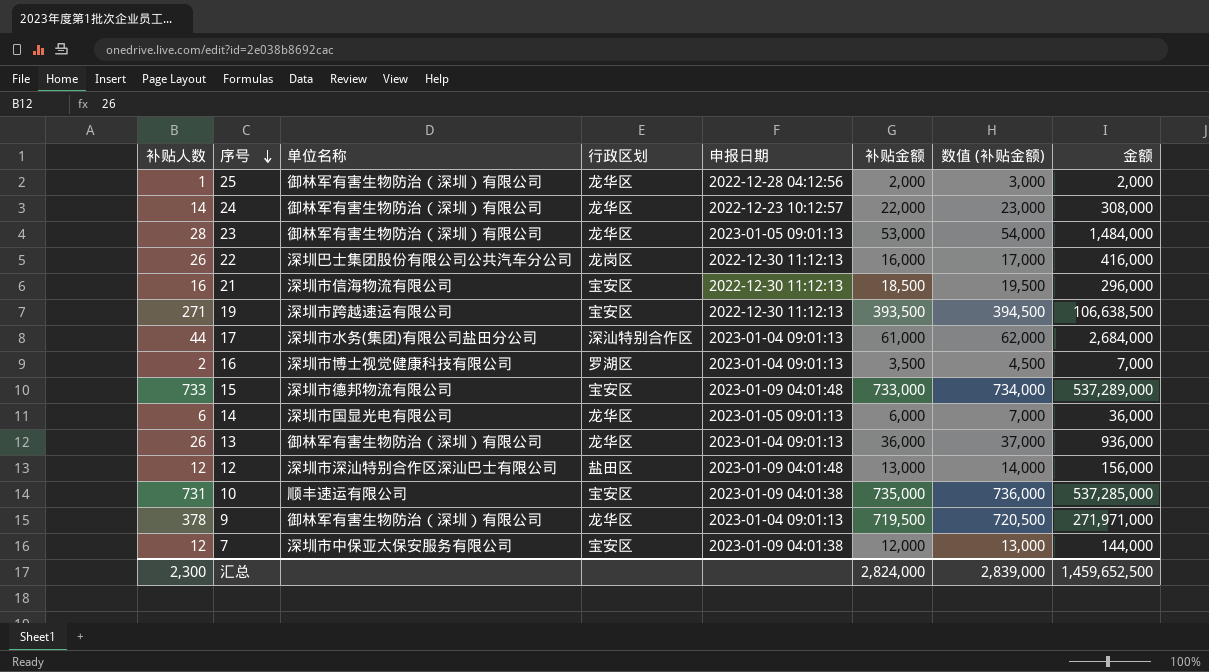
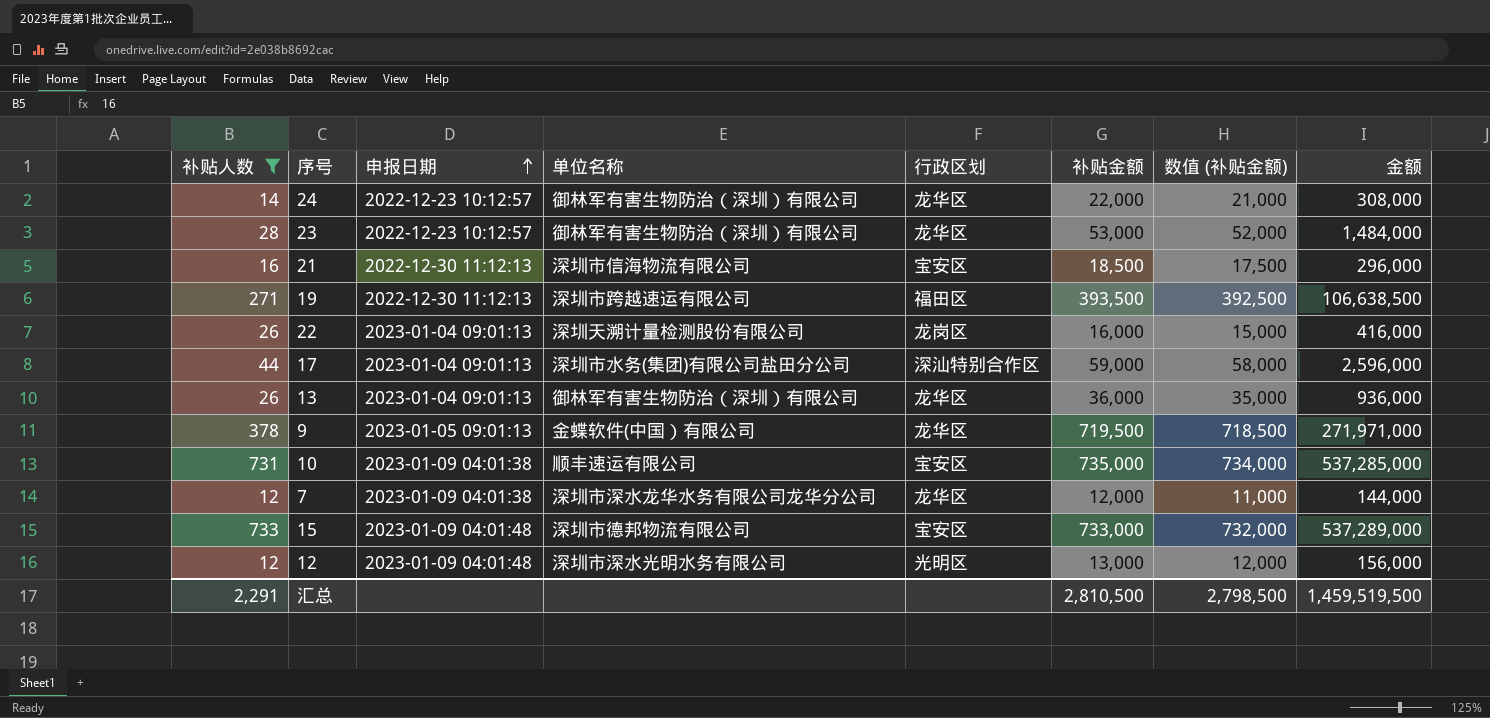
filter: none -> 补贴人数 >= 12
row order: 序号 descending -> 申报日期 ascending
column 申报日期 | position: 5 -> 3
column 数值 (补贴金额) | formula: [补贴金额] + 1000 -> [补贴金额] - 1000
23 | 申报日期: 2023-01-05 09:01:13 -> 2022-12-23 10:12:57
19 | 行政区划: 宝安区 -> 福田区
22 | 申报日期: 2022-12-30 11:12:13 -> 2023-01-04 09:01:13
22 | 单位名称: 深圳巴士集团股份有限公司公共汽车分公司 -> 深圳天溯计量检测股份有限公司
17 | 补贴金额: 61,000 -> 59,000
17 | 金额: 2,684,000 -> 2,596,000
9 | 申报日期: 2023-01-04 09:01:13 -> 2023-01-05 09:01:13
9 | 单位名称: 御林军有害生物防治（深圳）有限公司 -> 金蝶软件(中国）有限公司
7 | 单位名称: 深圳市中保亚太保安服务有限公司 -> 深圳市深水龙华水务有限公司龙华分公司
7 | 行政区划: 宝安区 -> 龙华区
12 | 单位名称: 深圳市深汕特别合作区深汕巴士有限公司 -> 深圳市深水光明水务有限公司
12 | 行政区划: 盐田区 -> 光明区
汇总 | 补贴人数: 2,300 -> 2,291
汇总 | 补贴金额: 2,824,000 -> 2,810,500
汇总 | 数值 (补贴金额): 2,839,000 -> 2,798,500
汇总 | 金额: 1,459,652,500 -> 1,459,519,500

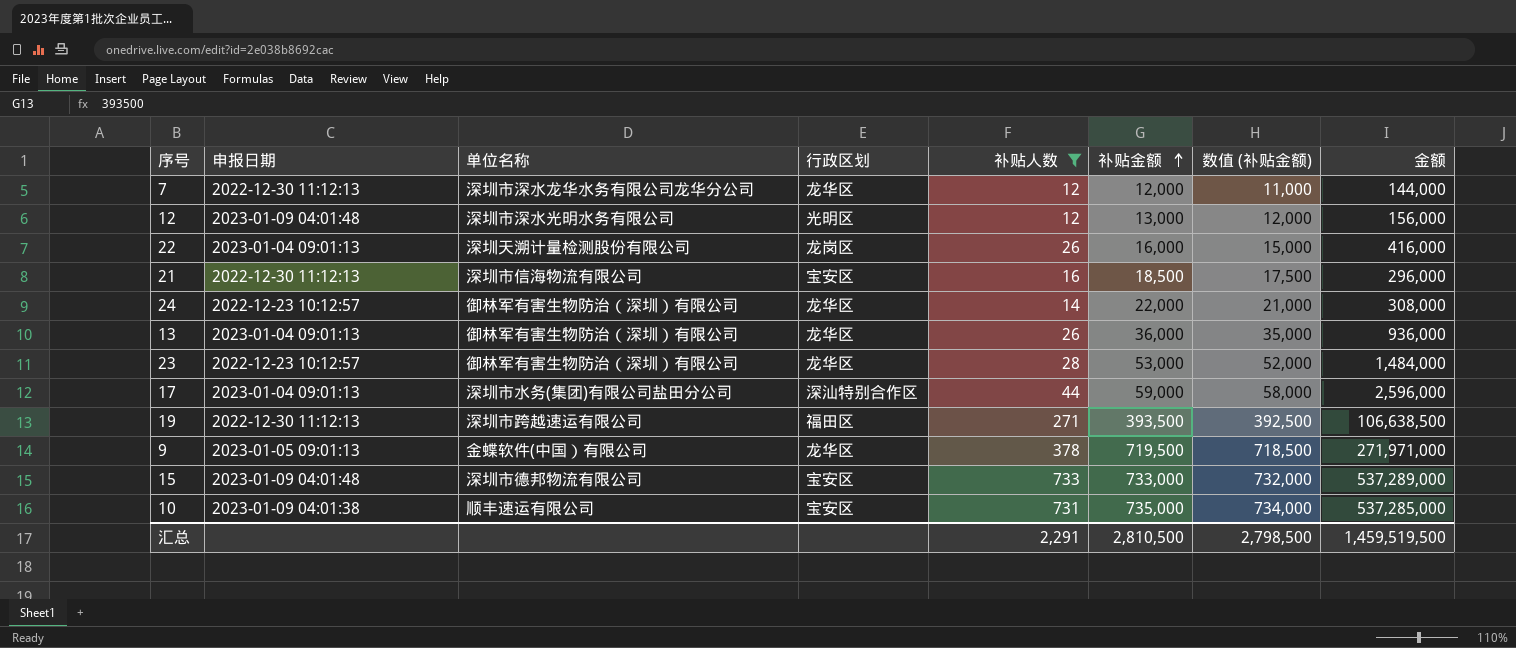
row order: 申报日期 ascending -> 补贴金额 ascending
column 补贴人数 | position: 1 -> 5
7 | 申报日期: 2023-01-09 04:01:38 -> 2022-12-30 11:12:13

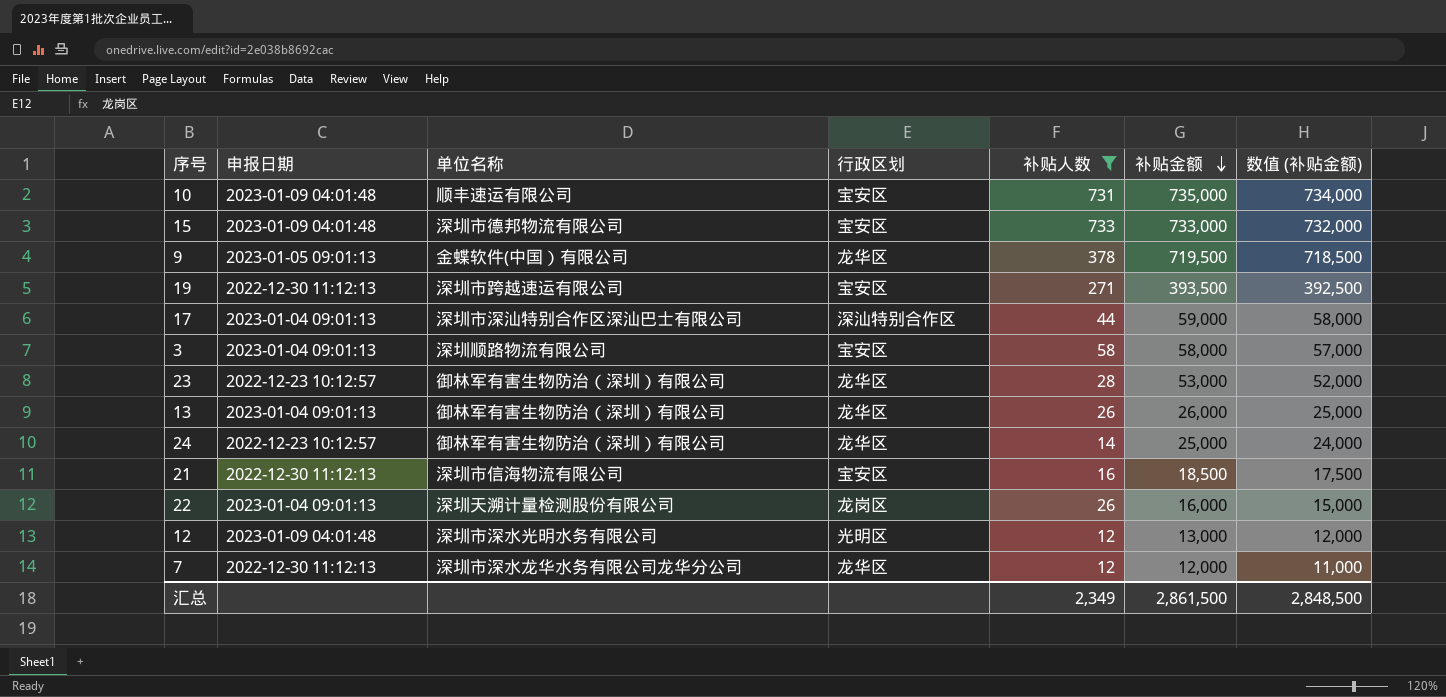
row order: 补贴金额 ascending -> 补贴金额 descending
column 金额 | formula: [补贴人数] * [补贴金额] -> none
10 | 申报日期: 2023-01-09 04:01:38 -> 2023-01-09 04:01:48
19 | 行政区划: 福田区 -> 宝安区
17 | 单位名称: 深圳市水务(集团)有限公司盐田分公司 -> 深圳市深汕特别合作区深汕巴士有限公司
row 3: none -> 2023-01-04 09:01:13 | 深圳顺路物流有限公司 | 宝安区 | 58 | 58,000 | 57,000
13 | 补贴金额: 36,000 -> 26,000
13 | 数值 (补贴金额): 35,000 -> 25,000
24 | 补贴金额: 22,000 -> 25,000
24 | 数值 (补贴金额): 21,000 -> 24,000
汇总 | 补贴人数: 2,291 -> 2,349
汇总 | 补贴金额: 2,810,500 -> 2,861,500
汇总 | 数值 (补贴金额): 2,798,500 -> 2,848,500

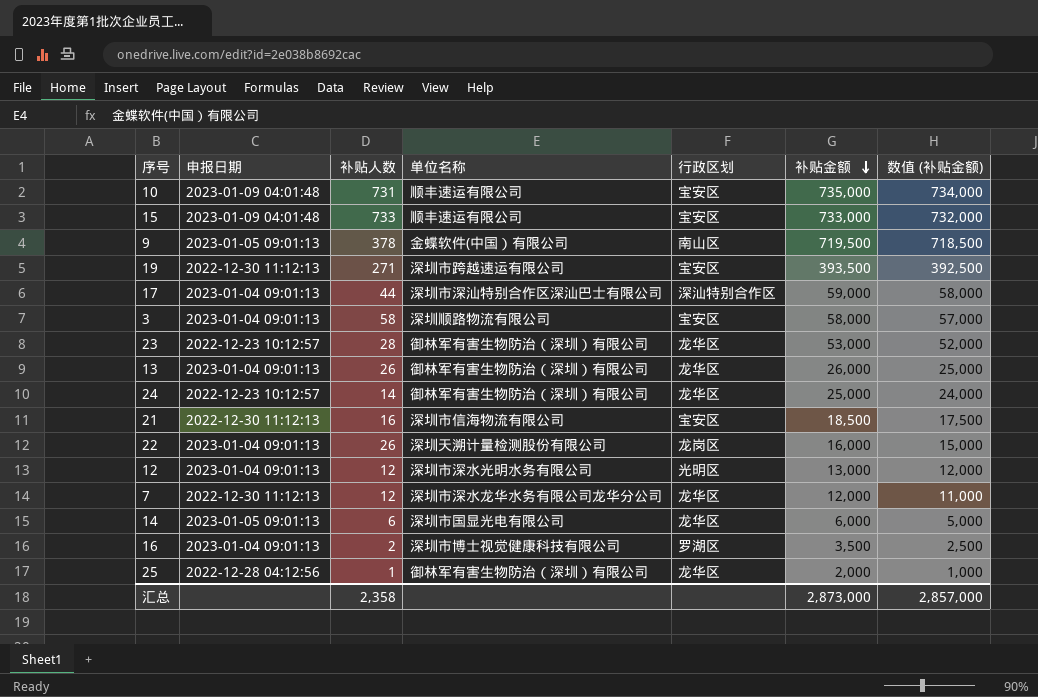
filter: 补贴人数 >= 12 -> none
column 补贴人数 | position: 5 -> 3
15 | 单位名称: 深圳市德邦物流有限公司 -> 顺丰速运有限公司
9 | 行政区划: 龙华区 -> 南山区
12 | 申报日期: 2023-01-09 04:01:48 -> 2023-01-04 09:01:13
汇总 | 补贴人数: 2,349 -> 2,358
汇总 | 补贴金额: 2,861,500 -> 2,873,000
汇总 | 数值 (补贴金额): 2,848,500 -> 2,857,000

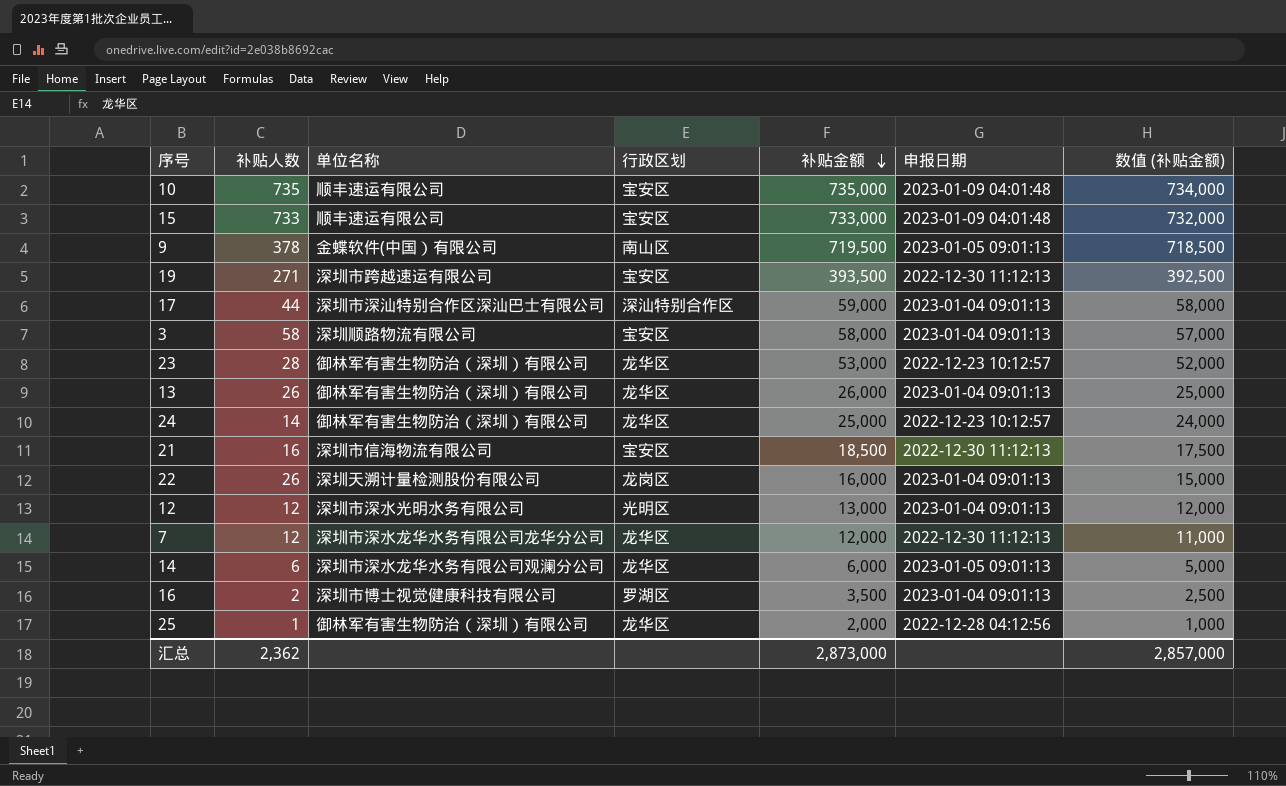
column 申报日期 | position: 2 -> 6
10 | 补贴人数: 731 -> 735
14 | 单位名称: 深圳市国显光电有限公司 -> 深圳市深水龙华水务有限公司观澜分公司
汇总 | 补贴人数: 2,358 -> 2,362

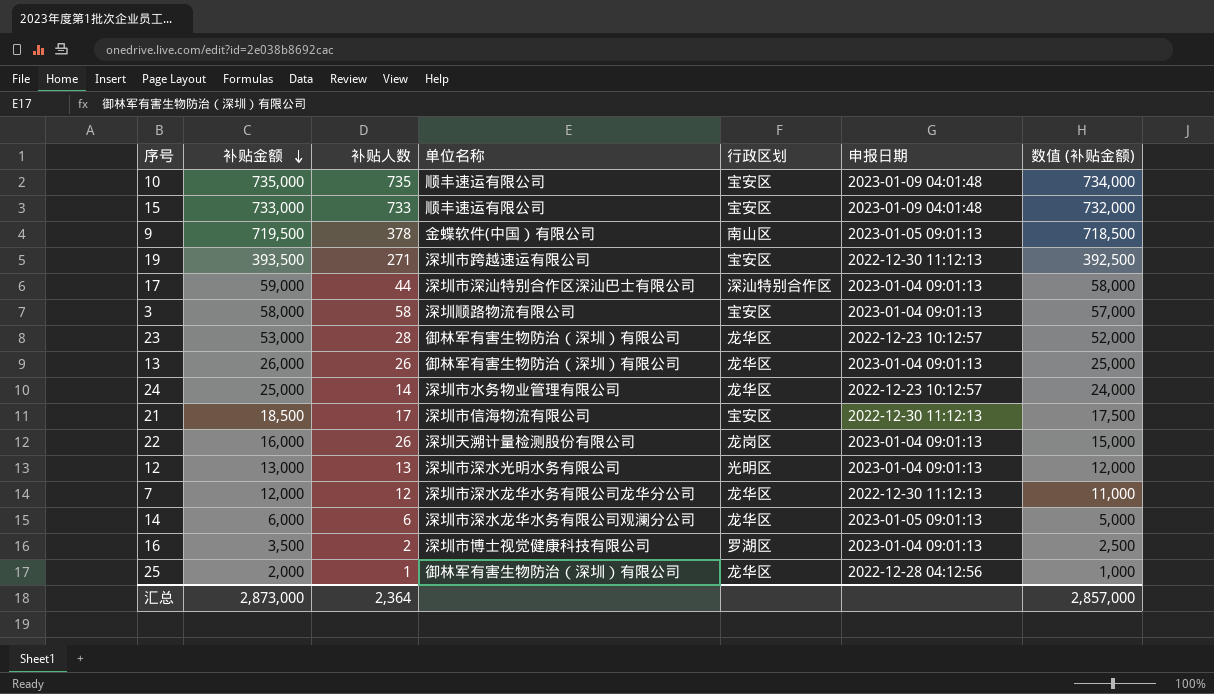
column 补贴金额 | position: 5 -> 2
24 | 单位名称: 御林军有害生物防治（深圳）有限公司 -> 深圳市水务物业管理有限公司
21 | 补贴人数: 16 -> 17
12 | 补贴人数: 12 -> 13
汇总 | 补贴人数: 2,362 -> 2,364

